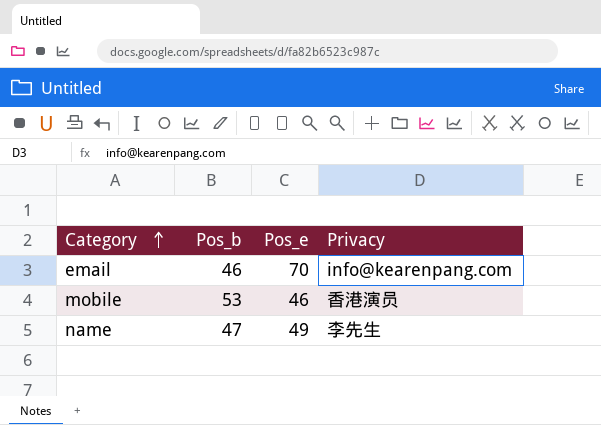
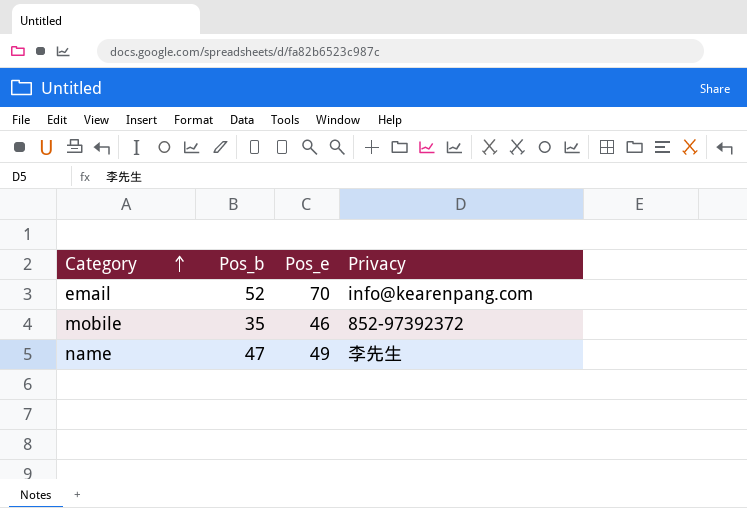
email | Pos_b: 46 -> 52
mobile | Pos_b: 53 -> 35
mobile | Privacy: 香港演员 -> 852-97392372

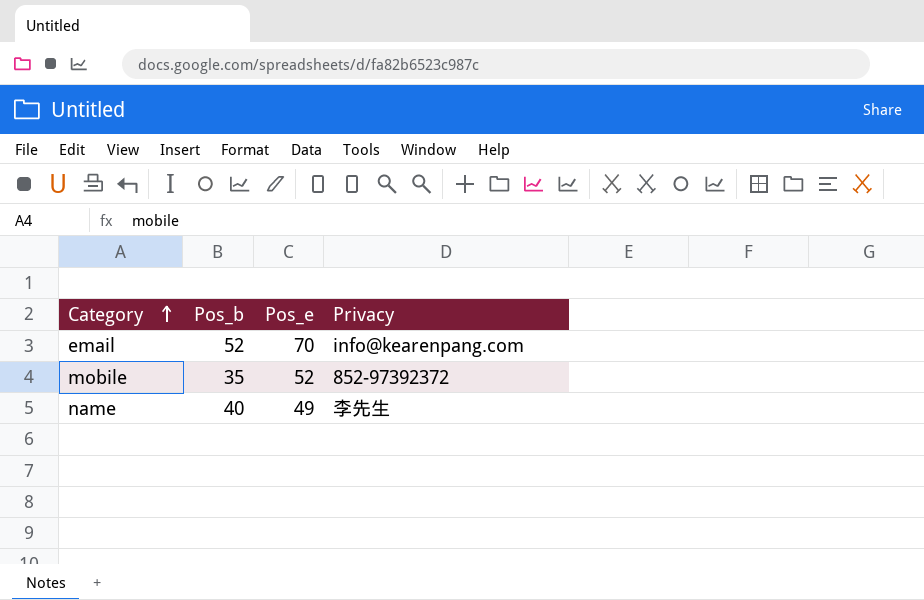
mobile | Pos_e: 46 -> 52
name | Pos_b: 47 -> 40

